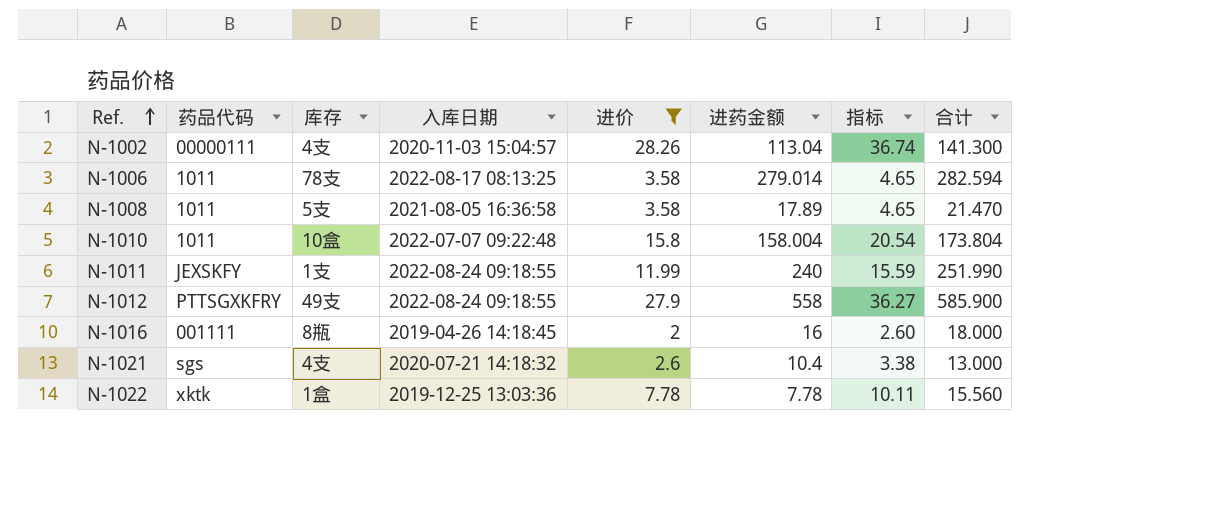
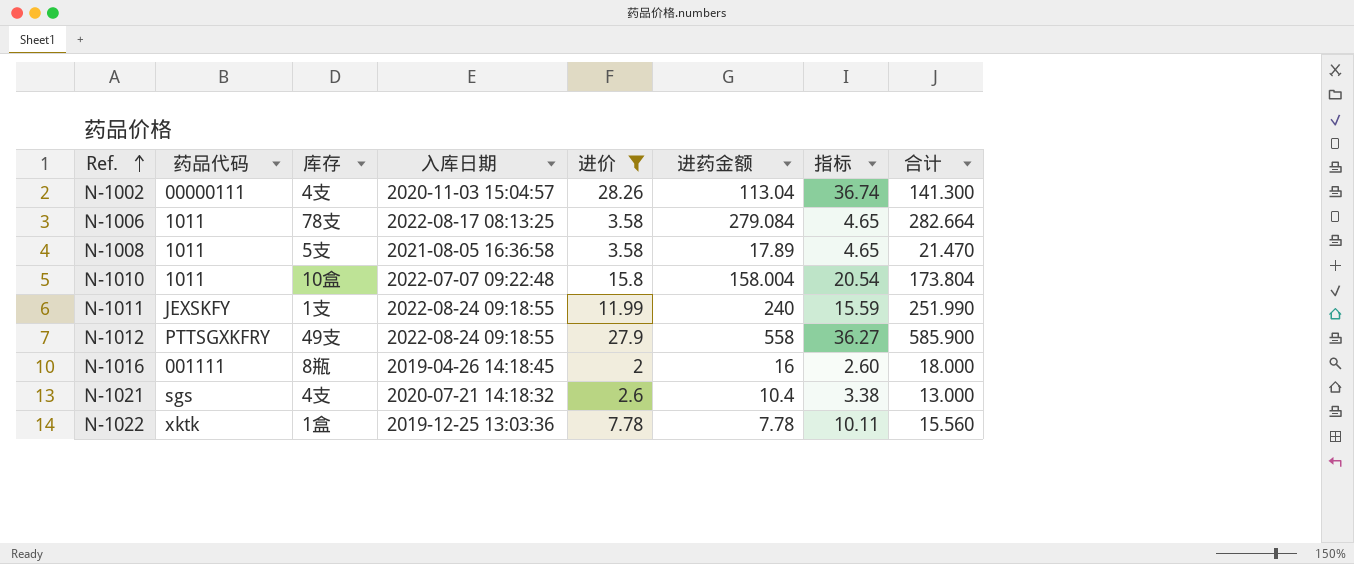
N-1006 | 进药金额: 279.014 -> 279.084
N-1006 | 合计: 282.594 -> 282.664

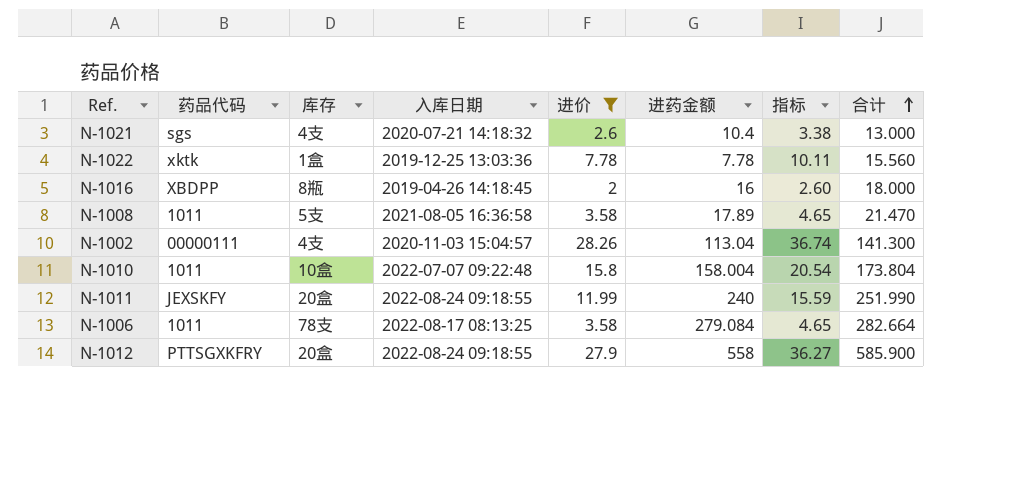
row order: Ref. ascending -> 合计 ascending
N-1016 | 药品代码: 001111 -> XBDPP
N-1011 | 库存: 1支 -> 20盒
N-1012 | 库存: 49支 -> 20盒

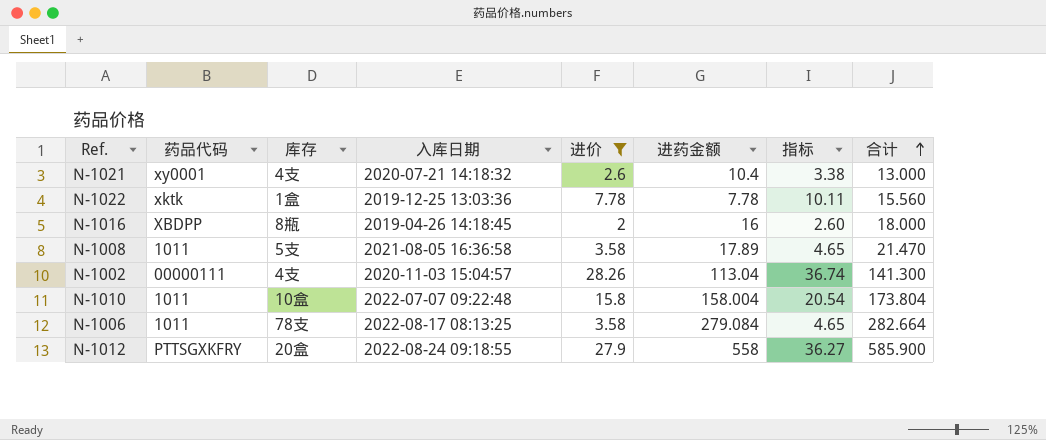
row N-1011: JEXSKFY | 20盒 | 2022-08-24 09:18:55 | 11.99 | 240 | 15.59 | 251.990 -> none
N-1021 | 药品代码: sgs -> xy0001

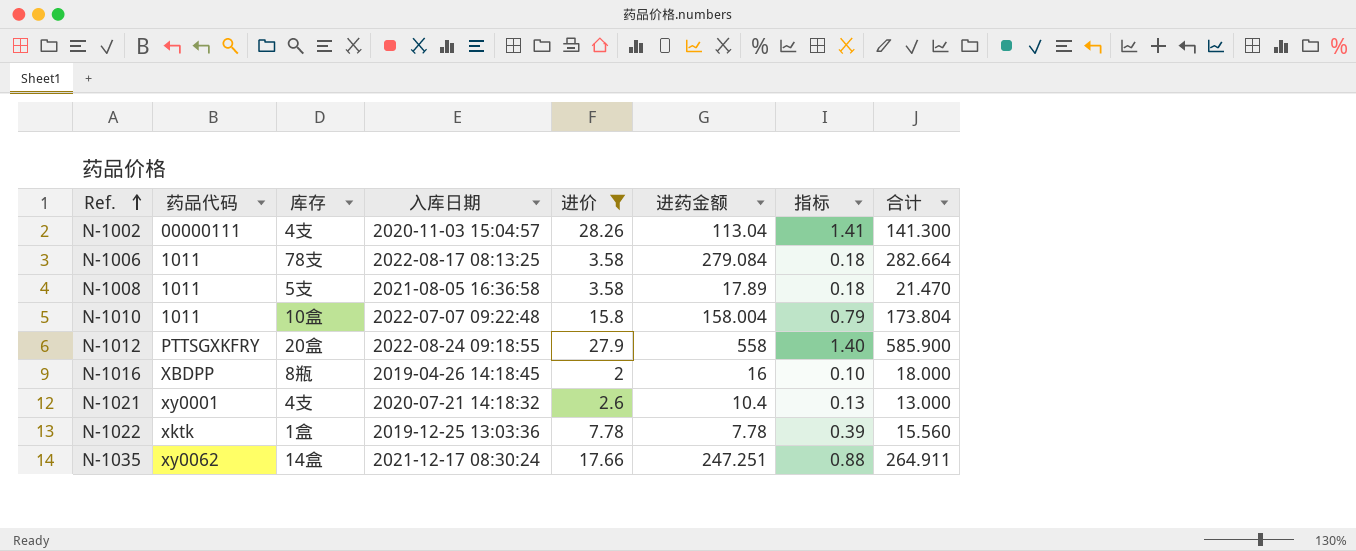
row order: 合计 ascending -> Ref. ascending
column 指标 | formula: [进价] * 1.3 -> [进价] * 0.05
row N-1035: none -> xy0062 | 14盒 | 2021-12-17 08:30:24 | 17.66 | 247.251 | 0.88 | 264.911

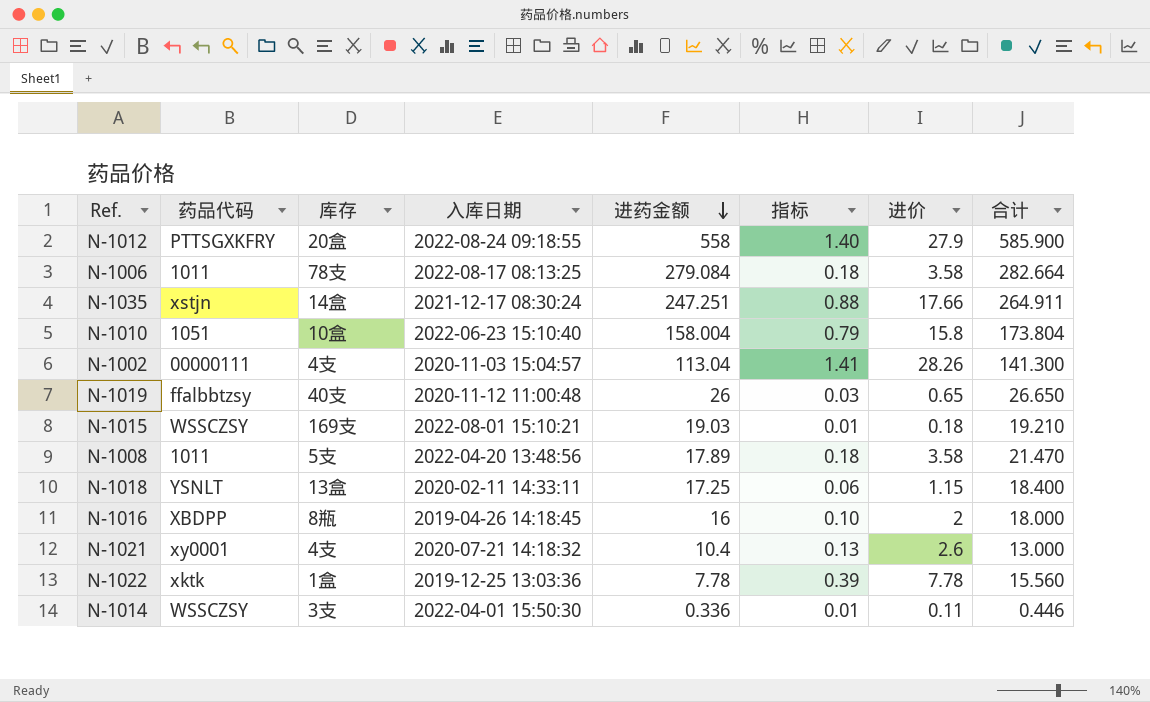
filter: 进价 >= 2 -> none
row order: Ref. ascending -> 进药金额 descending
column 进价 | position: 5 -> 7
N-1035 | 药品代码: xy0062 -> xstjn
N-1010 | 药品代码: 1011 -> 1051
N-1010 | 入库日期: 2022-07-07 09:22:48 -> 2022-06-23 15:10:40
N-1008 | 入库日期: 2021-08-05 16:36:58 -> 2022-04-20 13:48:56

